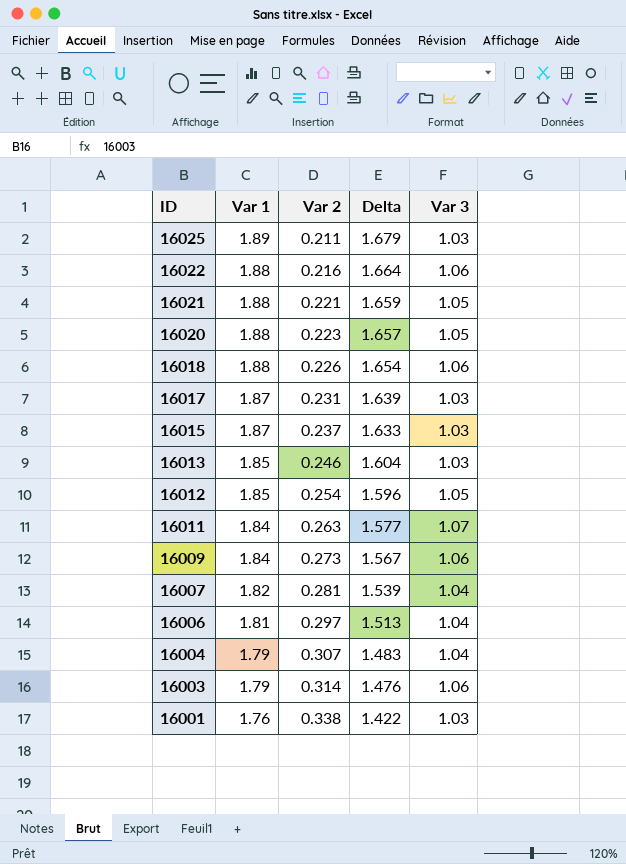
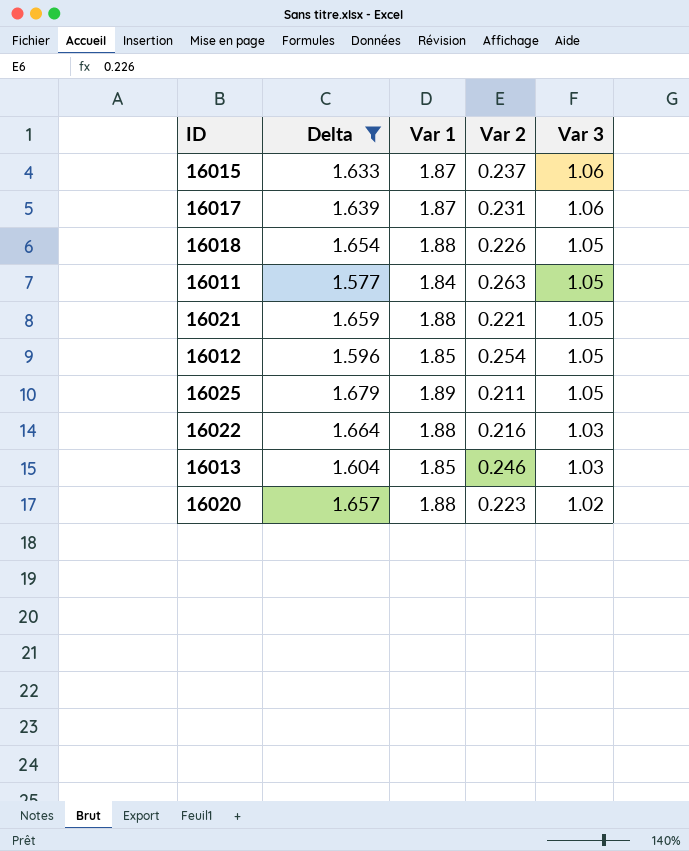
filter: none -> Delta >= 1.577
row order: ID descending -> Var 3 descending
column Delta | position: 4 -> 2
16015 | Var 3: 1.03 -> 1.06
16017 | Var 3: 1.03 -> 1.06
16018 | Var 3: 1.06 -> 1.05
16011 | Var 3: 1.07 -> 1.05
16025 | Var 3: 1.03 -> 1.05
16022 | Var 3: 1.06 -> 1.03
16020 | Var 3: 1.05 -> 1.02

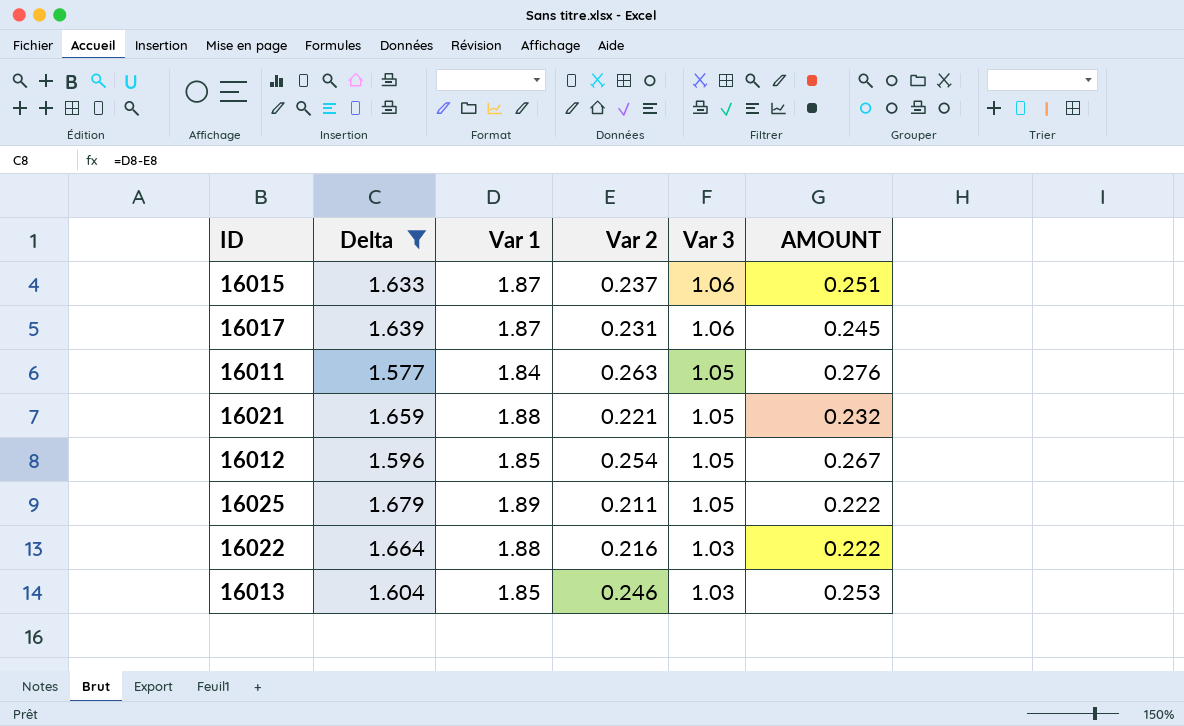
column AMOUNT | formula: none -> [Var 2] * [Var 3]
row 16018: 1.654 | 1.88 | 0.226 | 1.05 -> none
row 16020: 1.657 | 1.88 | 0.223 | 1.02 -> none

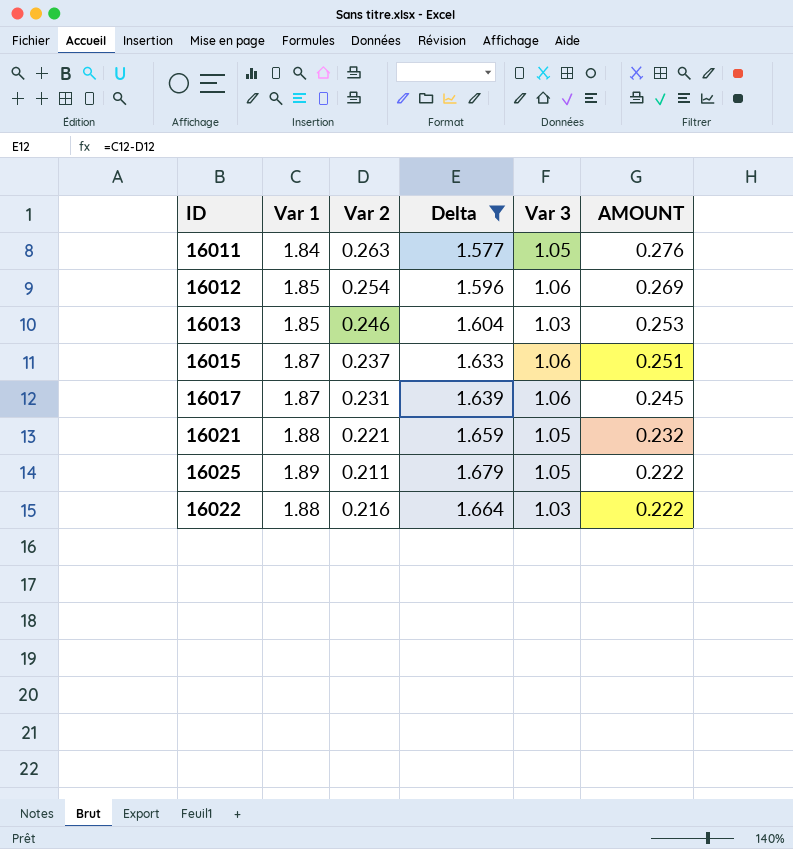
row order: Var 3 descending -> AMOUNT descending
column Delta | position: 2 -> 4
16012 | Var 3: 1.05 -> 1.06
16012 | AMOUNT: 0.267 -> 0.269

